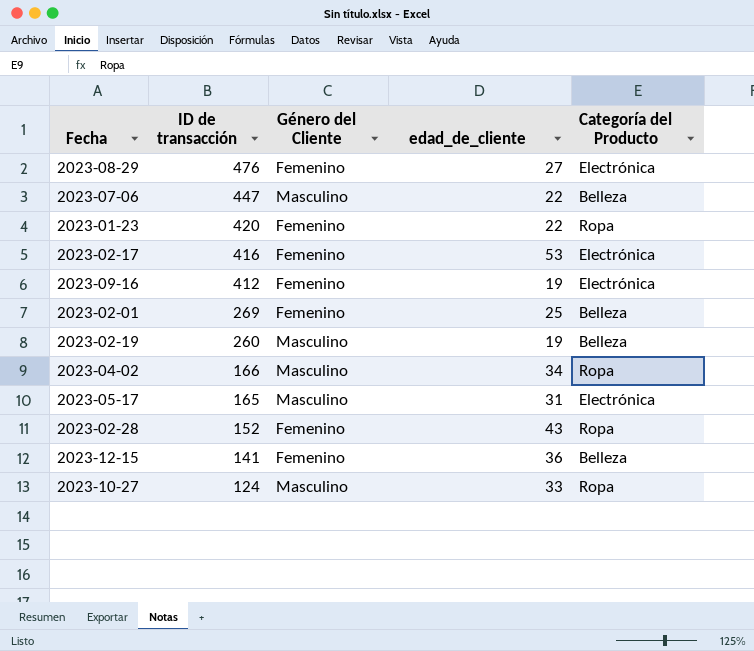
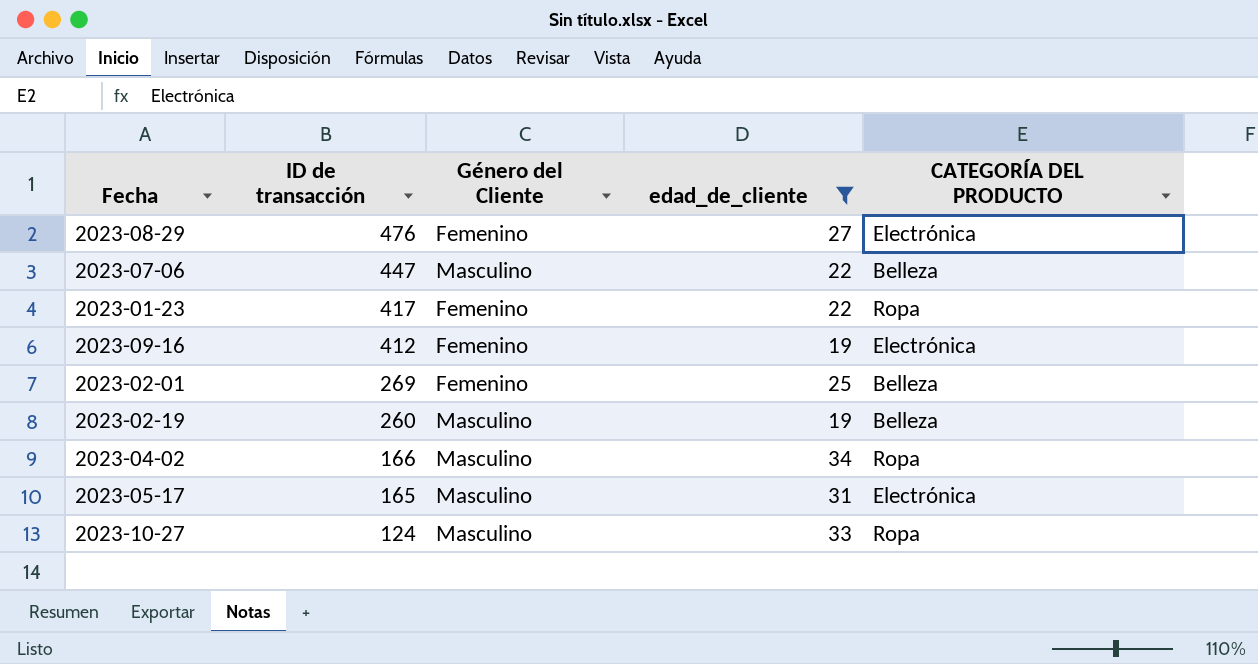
filter: none -> edad_de_cliente <= 34
column name: Categoría del Producto -> CATEGORÍA DEL PRODUCTO
2023-01-23 | ID de transacción: 420 -> 417

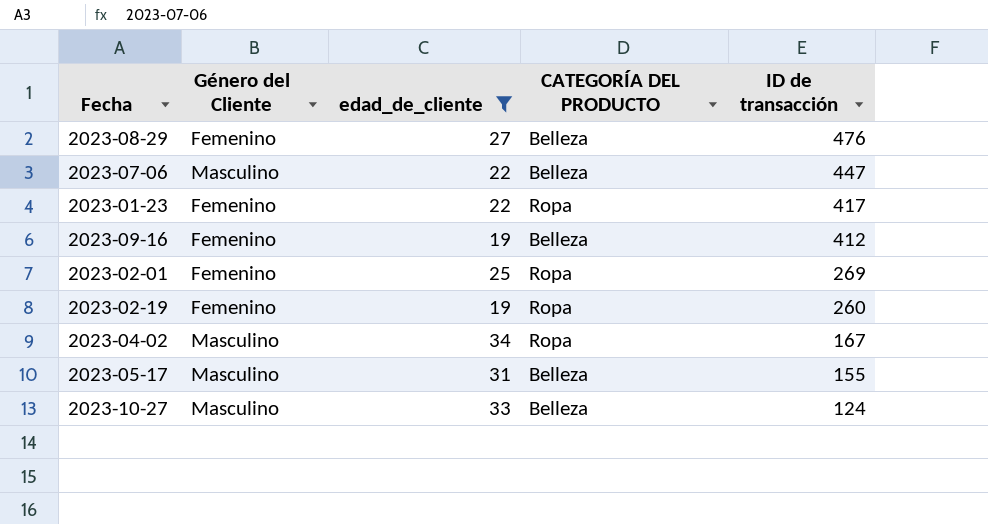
column ID de transacción | position: 2 -> 5
2023-08-29 | CATEGORÍA DEL PRODUCTO: Electrónica -> Belleza
2023-09-16 | CATEGORÍA DEL PRODUCTO: Electrónica -> Belleza
2023-02-01 | CATEGORÍA DEL PRODUCTO: Belleza -> Ropa
2023-02-19 | Género del Cliente: Masculino -> Femenino
2023-02-19 | CATEGORÍA DEL PRODUCTO: Belleza -> Ropa
2023-04-02 | ID de transacción: 166 -> 167
2023-05-17 | CATEGORÍA DEL PRODUCTO: Electrónica -> Belleza
2023-05-17 | ID de transacción: 165 -> 155
2023-10-27 | CATEGORÍA DEL PRODUCTO: Ropa -> Belleza

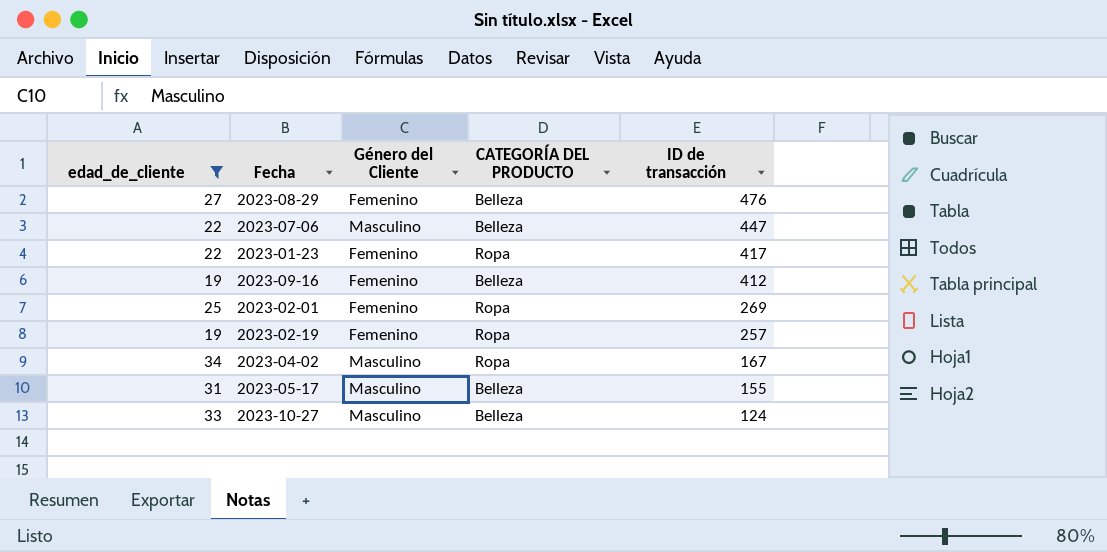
column edad_de_cliente | position: 3 -> 1
2023-02-19 | ID de transacción: 260 -> 257

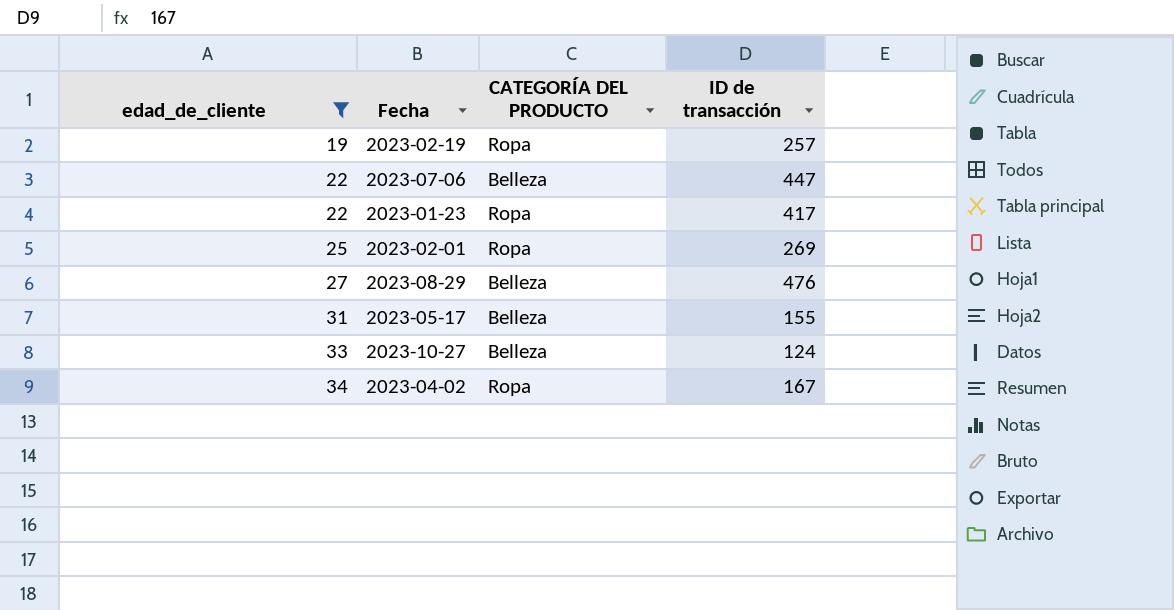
row order: ID de transacción descending -> edad_de_cliente ascending
column Género del Cliente | position: 3 -> none
row 2023-09-16: 19 | Femenino | Belleza | 412 -> none

